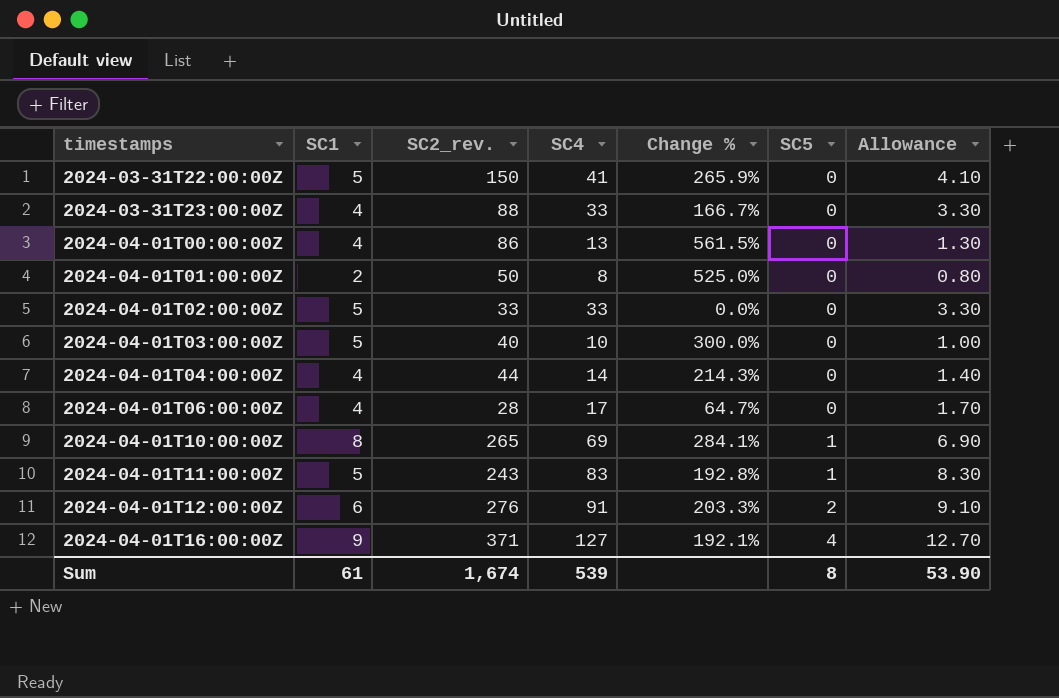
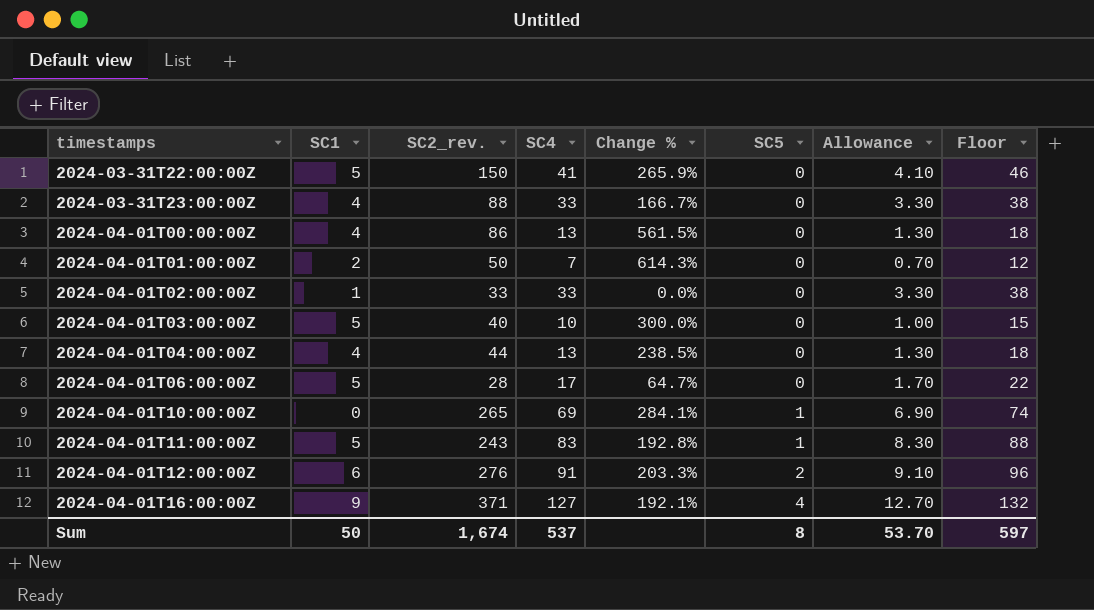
column Floor | formula: none -> [SC4] + 5
2024-04-01T01:00:00Z | SC4: 8 -> 7
2024-04-01T01:00:00Z | Change %: 525.0% -> 614.3%
2024-04-01T01:00:00Z | Allowance: 0.80 -> 0.70
2024-04-01T02:00:00Z | SC1: 5 -> 1
2024-04-01T04:00:00Z | SC4: 14 -> 13
2024-04-01T04:00:00Z | Change %: 214.3% -> 238.5%
2024-04-01T04:00:00Z | Allowance: 1.40 -> 1.30
2024-04-01T06:00:00Z | SC1: 4 -> 5
2024-04-01T10:00:00Z | SC1: 8 -> 0
Sum | SC1: 61 -> 50
Sum | SC4: 539 -> 537
Sum | Allowance: 53.90 -> 53.70

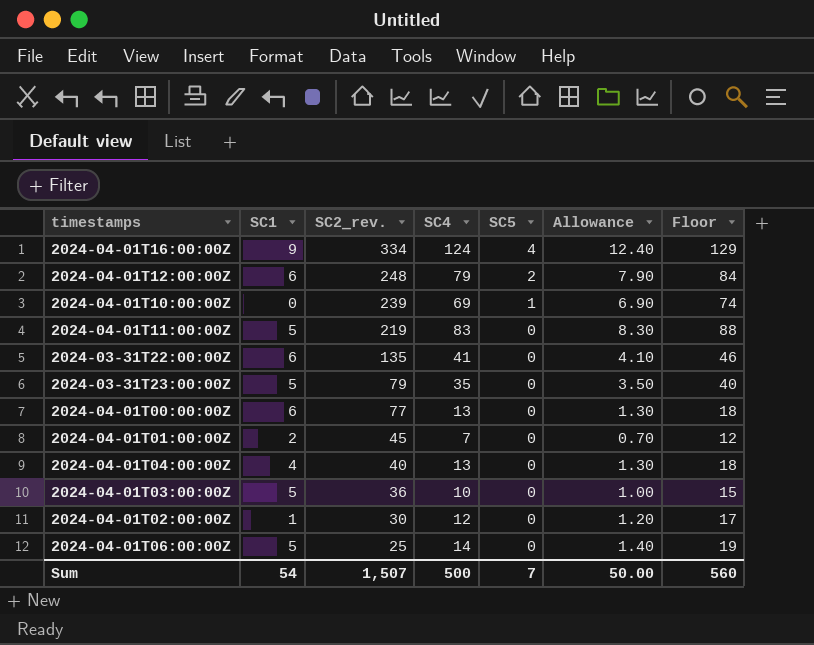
row order: timestamps ascending -> SC2_rev. descending
column Change % | formula: ([SC2_rev.] - [SC4]) / [SC4] -> none
2024-04-01T16:00:00Z | SC2_rev.: 371 -> 334
2024-04-01T16:00:00Z | SC4: 127 -> 124
2024-04-01T16:00:00Z | Allowance: 12.70 -> 12.40
2024-04-01T16:00:00Z | Floor: 132 -> 129
2024-04-01T12:00:00Z | SC2_rev.: 276 -> 248
2024-04-01T12:00:00Z | SC4: 91 -> 79
2024-04-01T12:00:00Z | Allowance: 9.10 -> 7.90
2024-04-01T12:00:00Z | Floor: 96 -> 84
2024-04-01T10:00:00Z | SC2_rev.: 265 -> 239
2024-04-01T11:00:00Z | SC2_rev.: 243 -> 219
2024-04-01T11:00:00Z | SC5: 1 -> 0
2024-03-31T22:00:00Z | SC1: 5 -> 6
2024-03-31T22:00:00Z | SC2_rev.: 150 -> 135
2024-03-31T23:00:00Z | SC1: 4 -> 5
2024-03-31T23:00:00Z | SC2_rev.: 88 -> 79
2024-03-31T23:00:00Z | SC4: 33 -> 35
2024-03-31T23:00:00Z | Allowance: 3.30 -> 3.50
2024-03-31T23:00:00Z | Floor: 38 -> 40
2024-04-01T00:00:00Z | SC1: 4 -> 6
2024-04-01T00:00:00Z | SC2_rev.: 86 -> 77
2024-04-01T01:00:00Z | SC2_rev.: 50 -> 45
2024-04-01T04:00:00Z | SC2_rev.: 44 -> 40
2024-04-01T03:00:00Z | SC2_rev.: 40 -> 36
2024-04-01T02:00:00Z | SC2_rev.: 33 -> 30
2024-04-01T02:00:00Z | SC4: 33 -> 12
2024-04-01T02:00:00Z | Allowance: 3.30 -> 1.20
2024-04-01T02:00:00Z | Floor: 38 -> 17
2024-04-01T06:00:00Z | SC2_rev.: 28 -> 25
2024-04-01T06:00:00Z | SC4: 17 -> 14
2024-04-01T06:00:00Z | Allowance: 1.70 -> 1.40
2024-04-01T06:00:00Z | Floor: 22 -> 19
Sum | SC1: 50 -> 54
Sum | SC2_rev.: 1,674 -> 1,507
Sum | SC4: 537 -> 500
Sum | SC5: 8 -> 7
Sum | Allowance: 53.70 -> 50.00
Sum | Floor: 597 -> 560

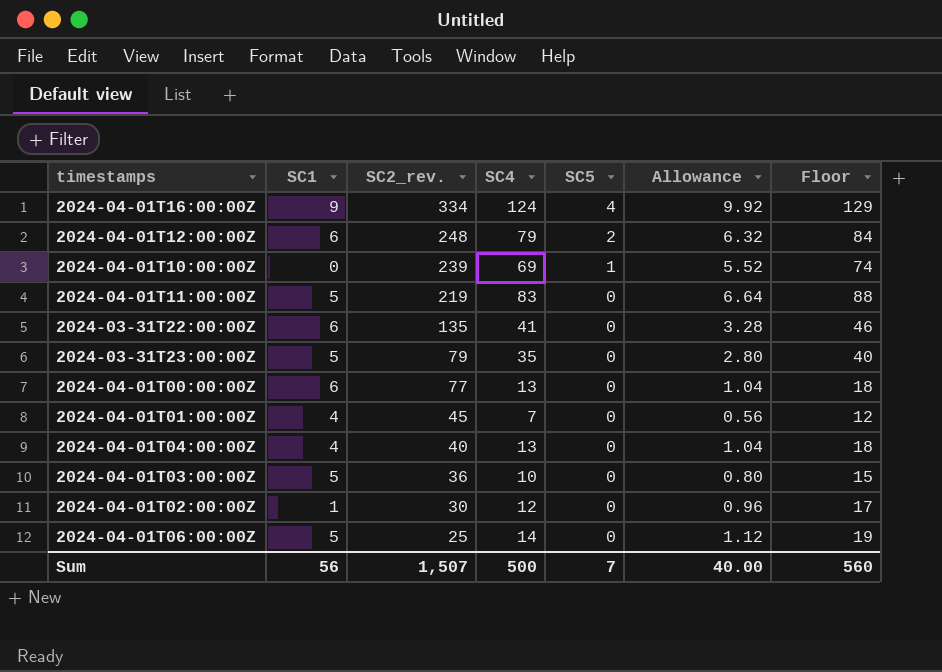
column Allowance | formula: [SC4] * 0.1 -> [SC4] * 0.08
2024-04-01T01:00:00Z | SC1: 2 -> 4
Sum | SC1: 54 -> 56
Sum | Allowance: 50.00 -> 40.00

